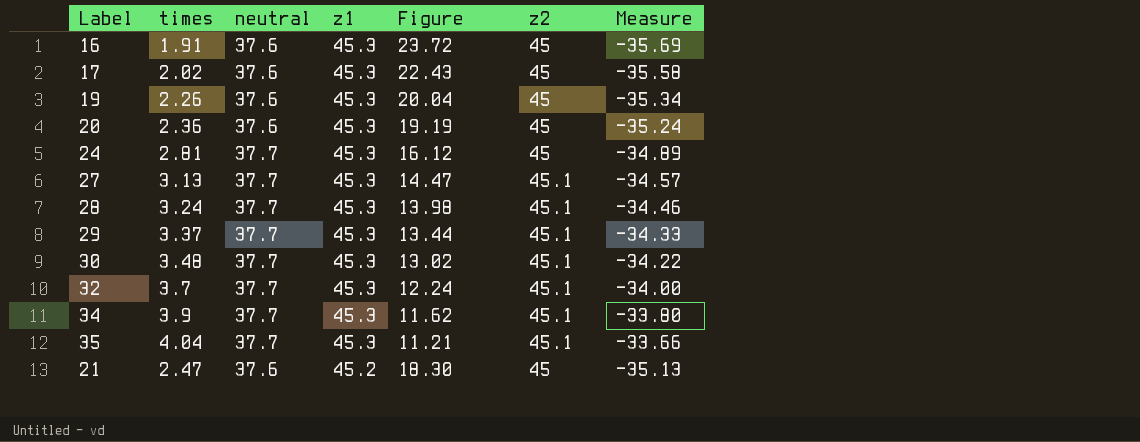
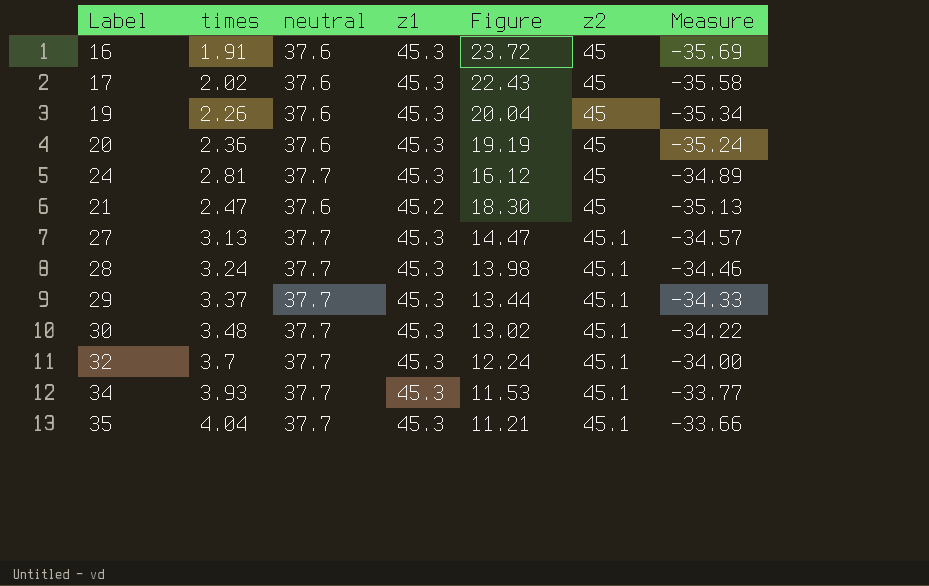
row order: z1 descending -> z2 ascending
34 | times: 3.9 -> 3.93
34 | Figure: 11.62 -> 11.53
34 | Measure: -33.80 -> -33.77

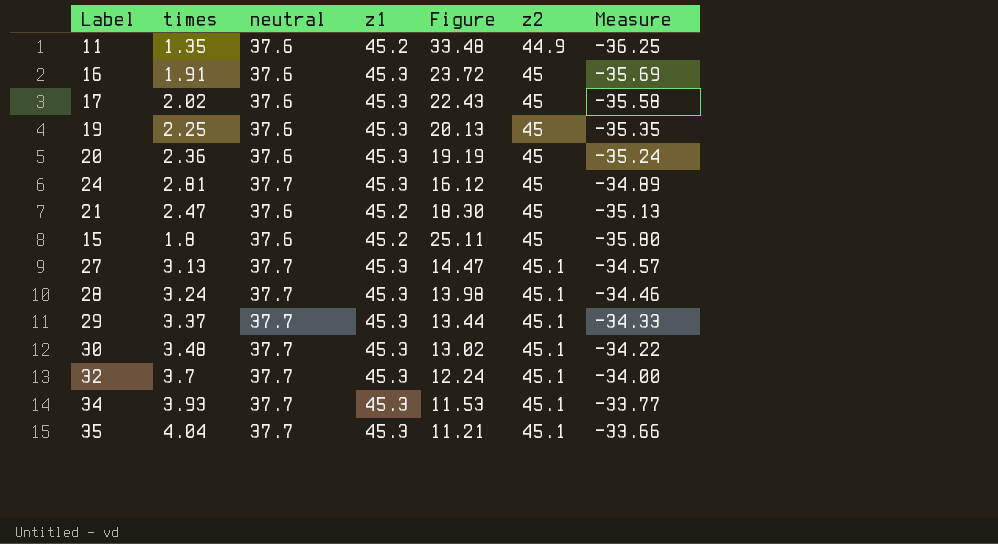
row 11: none -> 1.35 | 37.6 | 45.2 | 33.48 | 44.9 | -36.25
19 | times: 2.26 -> 2.25
19 | Figure: 20.04 -> 20.13
19 | Measure: -35.34 -> -35.35
row 15: none -> 1.8 | 37.6 | 45.2 | 25.11 | 45 | -35.80

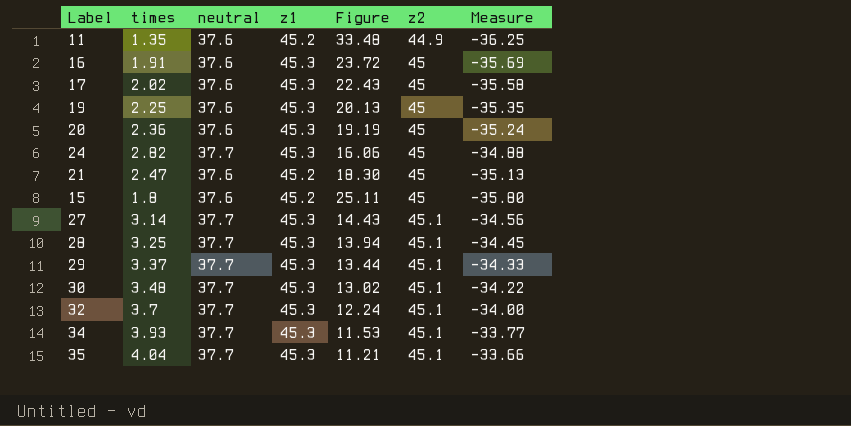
24 | times: 2.81 -> 2.82
24 | Figure: 16.12 -> 16.06
24 | Measure: -34.89 -> -34.88
27 | times: 3.13 -> 3.14
27 | Figure: 14.47 -> 14.43
27 | Measure: -34.57 -> -34.56
28 | times: 3.24 -> 3.25
28 | Figure: 13.98 -> 13.94
28 | Measure: -34.46 -> -34.45

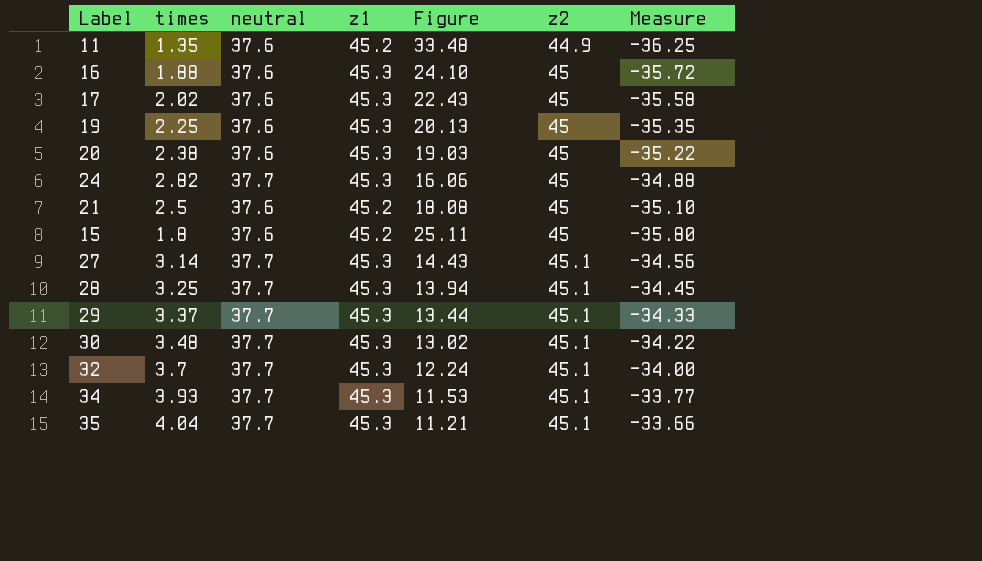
16 | times: 1.91 -> 1.88
16 | Figure: 23.72 -> 24.10
16 | Measure: -35.69 -> -35.72
20 | times: 2.36 -> 2.38
20 | Figure: 19.19 -> 19.03
20 | Measure: -35.24 -> -35.22
21 | times: 2.47 -> 2.5
21 | Figure: 18.30 -> 18.08
21 | Measure: -35.13 -> -35.10

